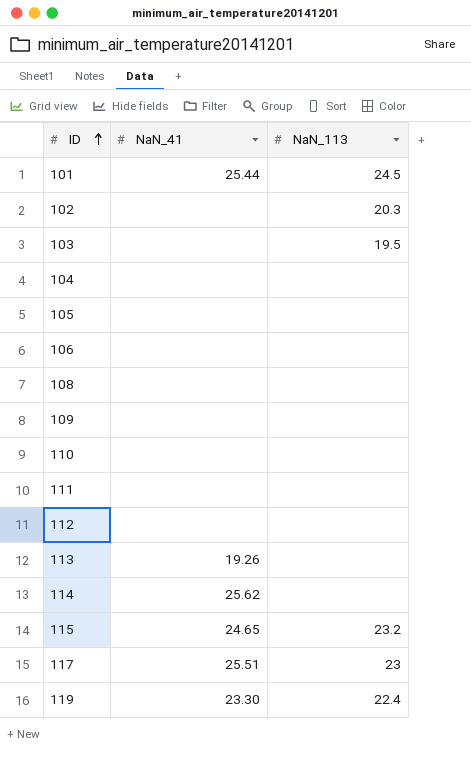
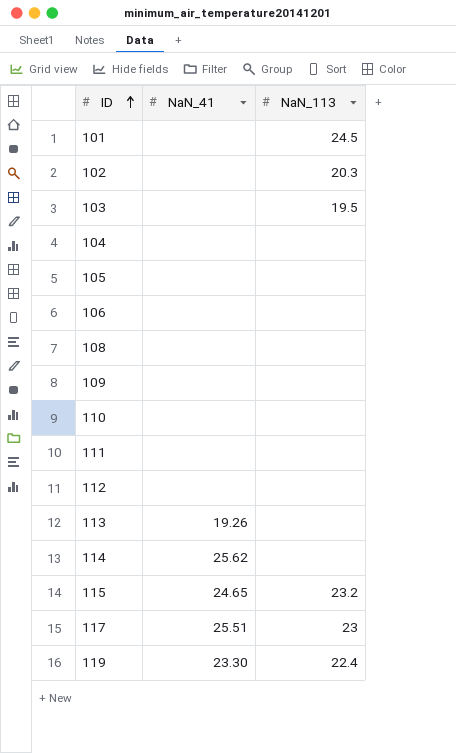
101 | NaN_41: 25.44 -> none

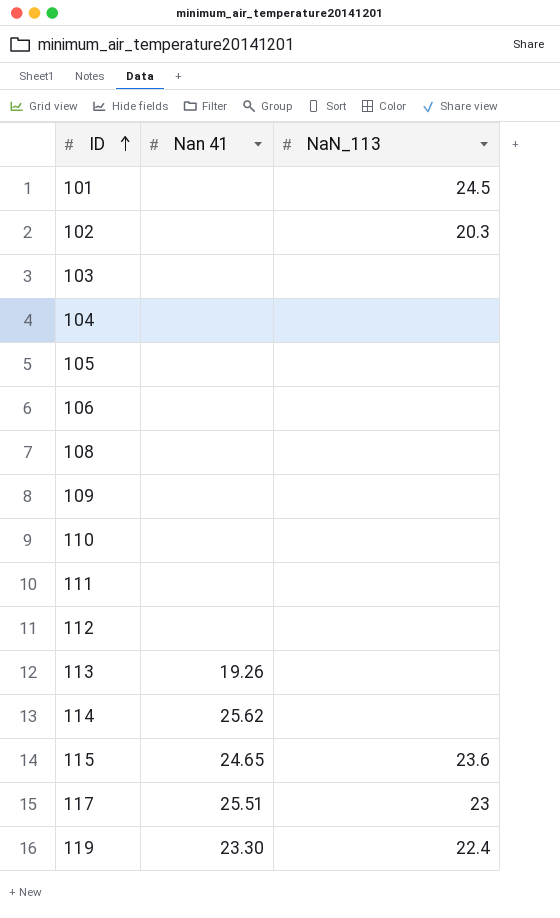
column name: NaN_41 -> Nan 41
103 | NaN_113: 19.5 -> none
115 | NaN_113: 23.2 -> 23.6

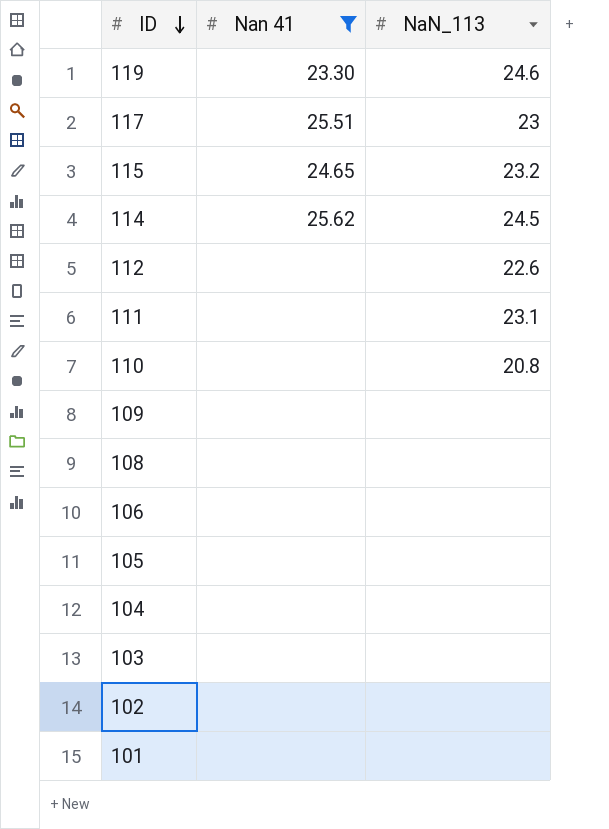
filter: none -> Nan 41 != 19.26
row order: ID ascending -> ID descending
119 | NaN_113: 22.4 -> 24.6
115 | NaN_113: 23.6 -> 23.2
114 | NaN_113: none -> 24.5
112 | NaN_113: none -> 22.6
111 | NaN_113: none -> 23.1
110 | NaN_113: none -> 20.8
102 | NaN_113: 20.3 -> none
101 | NaN_113: 24.5 -> none

